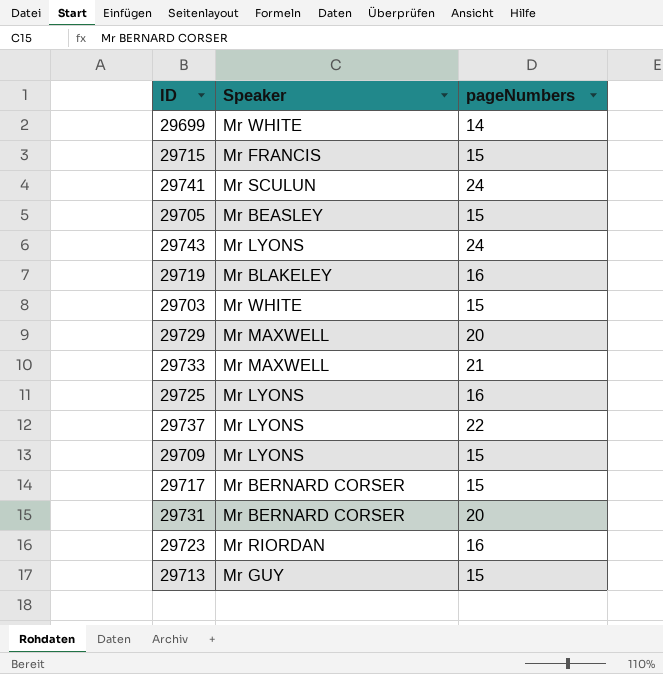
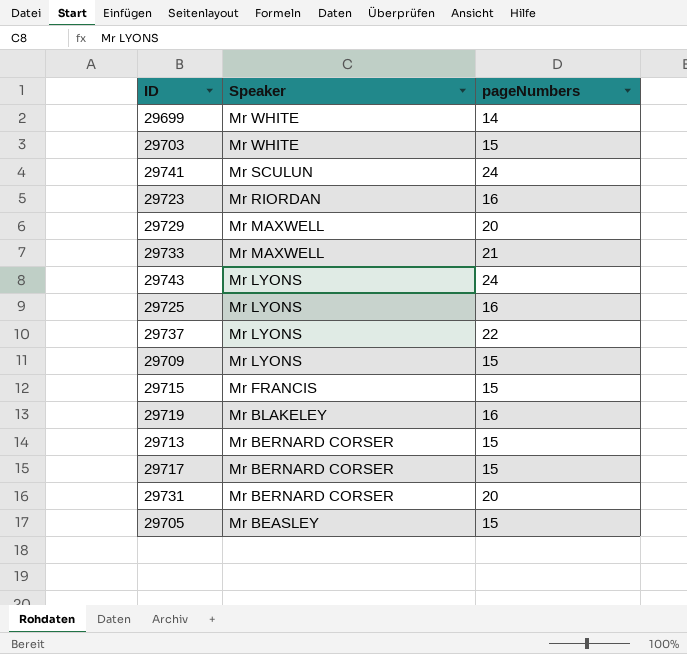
row order: none -> Speaker descending
29713 | Speaker: Mr GUY -> Mr BERNARD CORSER

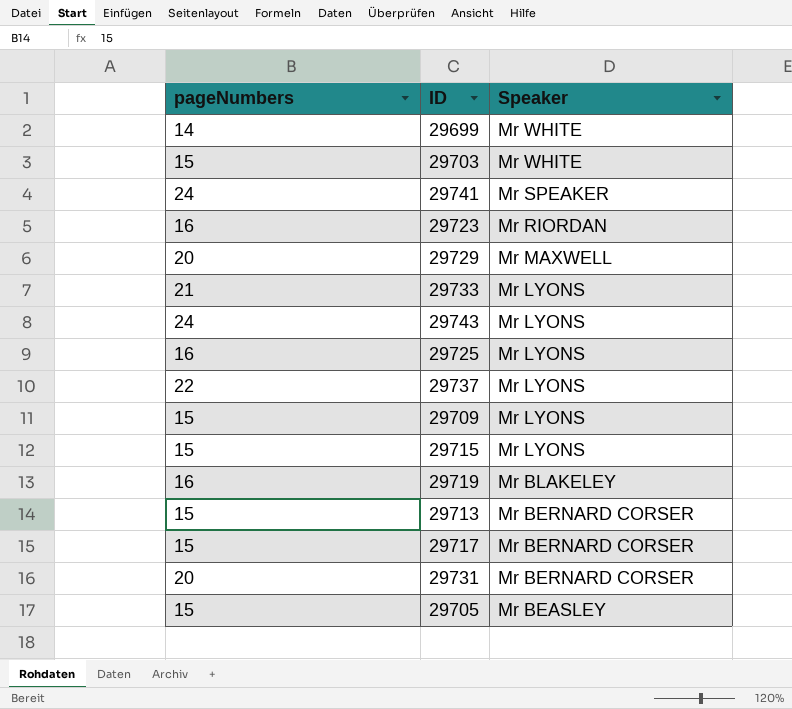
column pageNumbers | position: 3 -> 1
29741 | Speaker: Mr SCULUN -> Mr SPEAKER
29733 | Speaker: Mr MAXWELL -> Mr LYONS
29715 | Speaker: Mr FRANCIS -> Mr LYONS

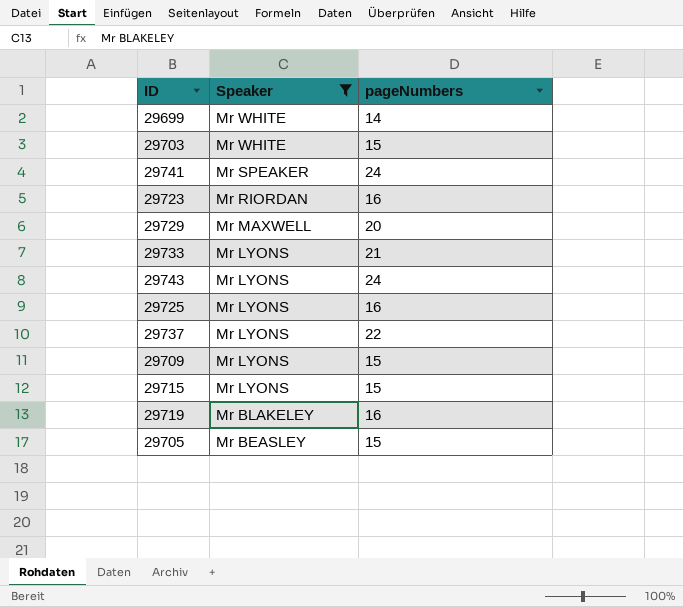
filter: none -> Speaker != Mr BERNARD CORSER
column pageNumbers | position: 1 -> 3

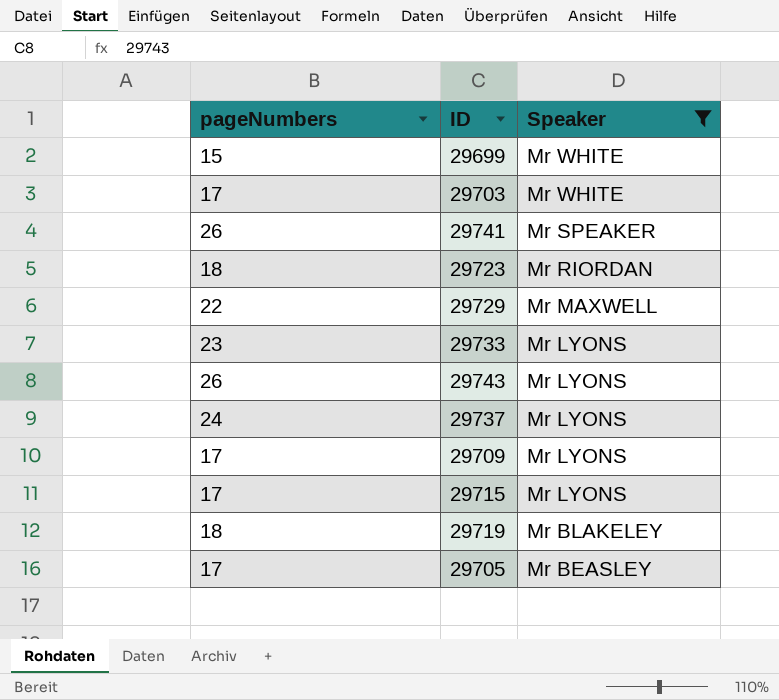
column pageNumbers | position: 3 -> 1
row 29725: Mr LYONS | 16 -> none
29699 | pageNumbers: 14 -> 15
29703 | pageNumbers: 15 -> 17
29741 | pageNumbers: 24 -> 26
29723 | pageNumbers: 16 -> 18
29729 | pageNumbers: 20 -> 22
29733 | pageNumbers: 21 -> 23
29743 | pageNumbers: 24 -> 26
29737 | pageNumbers: 22 -> 24
29709 | pageNumbers: 15 -> 17
29715 | pageNumbers: 15 -> 17
29719 | pageNumbers: 16 -> 18
29705 | pageNumbers: 15 -> 17

